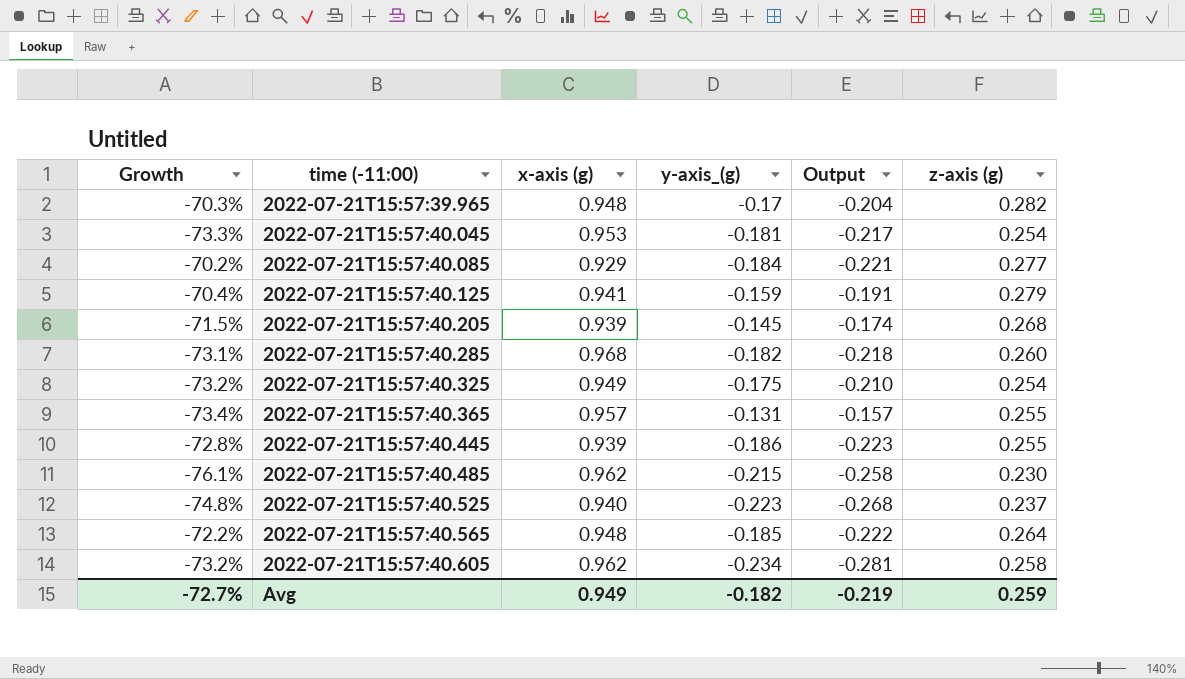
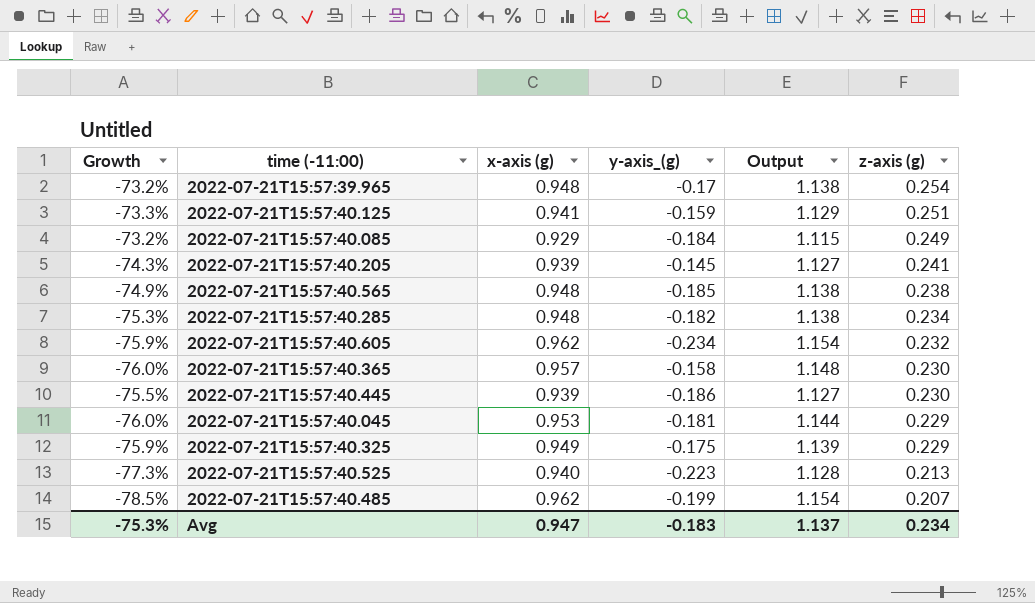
row order: time (-11:00) ascending -> z-axis (g) descending
column Output | formula: [y-axis_(g)] * 1.2 -> [x-axis (g)] * 1.2
2022-07-21T15:57:39.965 | Growth: -70.3% -> -73.2%
2022-07-21T15:57:39.965 | z-axis (g): 0.282 -> 0.254
2022-07-21T15:57:40.125 | Growth: -70.4% -> -73.3%
2022-07-21T15:57:40.125 | z-axis (g): 0.279 -> 0.251
2022-07-21T15:57:40.085 | Growth: -70.2% -> -73.2%
2022-07-21T15:57:40.085 | z-axis (g): 0.277 -> 0.249
2022-07-21T15:57:40.205 | Growth: -71.5% -> -74.3%
2022-07-21T15:57:40.205 | z-axis (g): 0.268 -> 0.241
2022-07-21T15:57:40.565 | Growth: -72.2% -> -74.9%
2022-07-21T15:57:40.565 | z-axis (g): 0.264 -> 0.238
2022-07-21T15:57:40.285 | Growth: -73.1% -> -75.3%
2022-07-21T15:57:40.285 | x-axis (g): 0.968 -> 0.948
2022-07-21T15:57:40.285 | z-axis (g): 0.260 -> 0.234
2022-07-21T15:57:40.605 | Growth: -73.2% -> -75.9%
2022-07-21T15:57:40.605 | z-axis (g): 0.258 -> 0.232
2022-07-21T15:57:40.365 | Growth: -73.4% -> -76.0%
2022-07-21T15:57:40.365 | y-axis_(g): -0.131 -> -0.158
2022-07-21T15:57:40.365 | z-axis (g): 0.255 -> 0.230
2022-07-21T15:57:40.445 | Growth: -72.8% -> -75.5%
2022-07-21T15:57:40.445 | z-axis (g): 0.255 -> 0.230
2022-07-21T15:57:40.045 | Growth: -73.3% -> -76.0%
2022-07-21T15:57:40.045 | z-axis (g): 0.254 -> 0.229
2022-07-21T15:57:40.325 | Growth: -73.2% -> -75.9%
2022-07-21T15:57:40.325 | z-axis (g): 0.254 -> 0.229
2022-07-21T15:57:40.525 | Growth: -74.8% -> -77.3%
2022-07-21T15:57:40.525 | z-axis (g): 0.237 -> 0.213
2022-07-21T15:57:40.485 | Growth: -76.1% -> -78.5%
2022-07-21T15:57:40.485 | y-axis_(g): -0.215 -> -0.199
2022-07-21T15:57:40.485 | z-axis (g): 0.230 -> 0.207
Avg | Growth: -72.7% -> -75.3%
Avg | x-axis (g): 0.949 -> 0.947
Avg | y-axis_(g): -0.182 -> -0.183
Avg | Output: -0.219 -> 1.137
Avg | z-axis (g): 0.259 -> 0.234

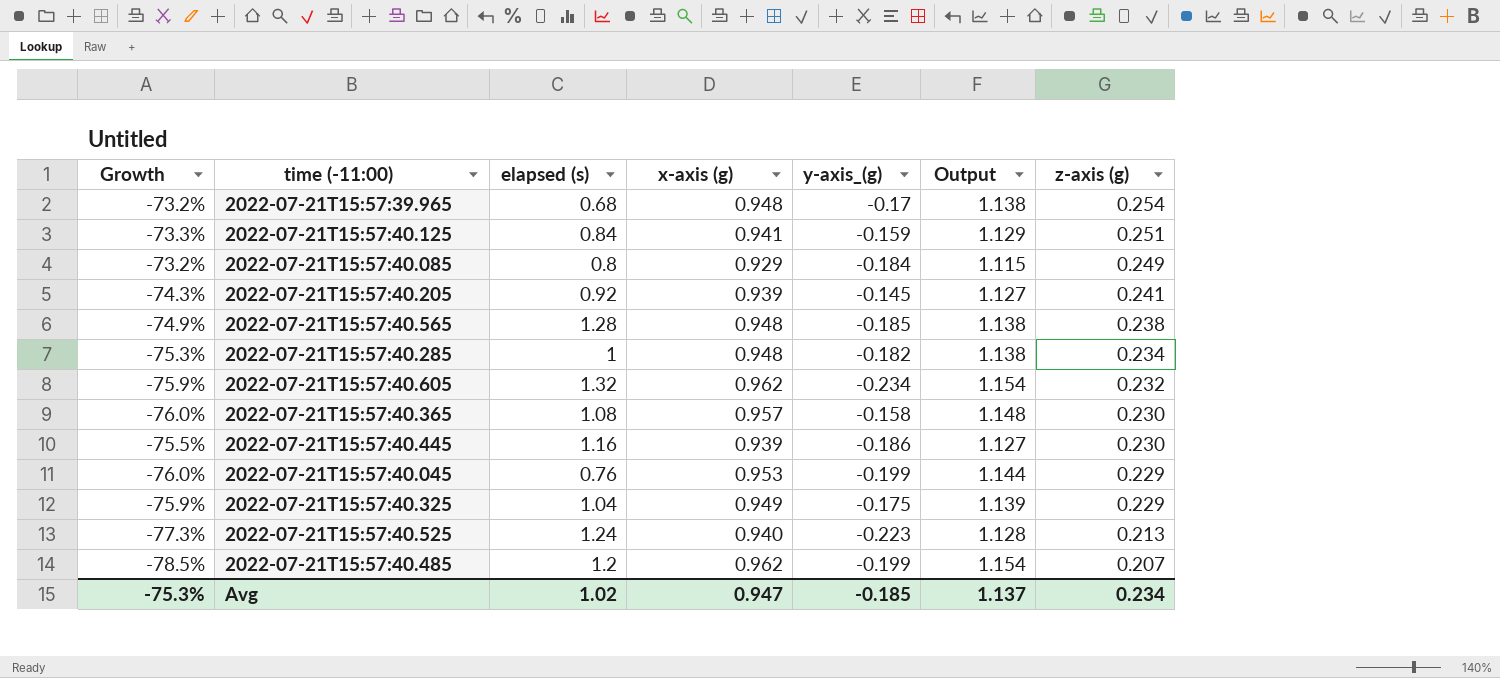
column elapsed (s) | position: none -> 3
2022-07-21T15:57:40.045 | y-axis_(g): -0.181 -> -0.199
Avg | y-axis_(g): -0.183 -> -0.185

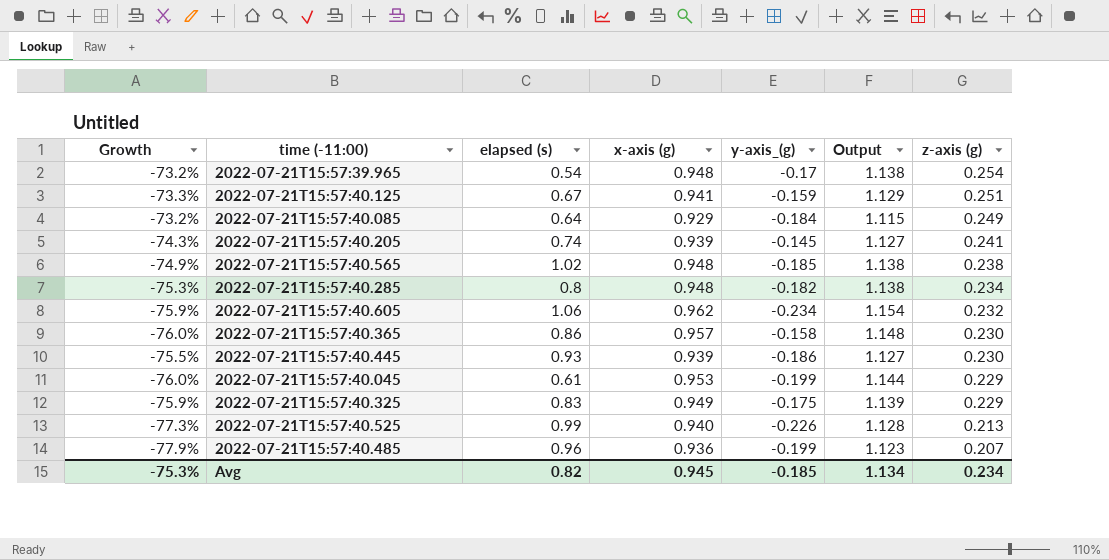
2022-07-21T15:57:39.965 | elapsed (s): 0.68 -> 0.54
2022-07-21T15:57:40.125 | elapsed (s): 0.84 -> 0.67
2022-07-21T15:57:40.085 | elapsed (s): 0.8 -> 0.64
2022-07-21T15:57:40.205 | elapsed (s): 0.92 -> 0.74
2022-07-21T15:57:40.565 | elapsed (s): 1.28 -> 1.02
2022-07-21T15:57:40.285 | elapsed (s): 1 -> 0.8
2022-07-21T15:57:40.605 | elapsed (s): 1.32 -> 1.06
2022-07-21T15:57:40.365 | elapsed (s): 1.08 -> 0.86
2022-07-21T15:57:40.445 | elapsed (s): 1.16 -> 0.93
2022-07-21T15:57:40.045 | elapsed (s): 0.76 -> 0.61
2022-07-21T15:57:40.325 | elapsed (s): 1.04 -> 0.83
2022-07-21T15:57:40.525 | elapsed (s): 1.24 -> 0.99
2022-07-21T15:57:40.525 | y-axis_(g): -0.223 -> -0.226
2022-07-21T15:57:40.485 | Growth: -78.5% -> -77.9%
2022-07-21T15:57:40.485 | elapsed (s): 1.2 -> 0.96
2022-07-21T15:57:40.485 | x-axis (g): 0.962 -> 0.936
2022-07-21T15:57:40.485 | Output: 1.154 -> 1.123
Avg | elapsed (s): 1.02 -> 0.82
Avg | x-axis (g): 0.947 -> 0.945
Avg | Output: 1.137 -> 1.134

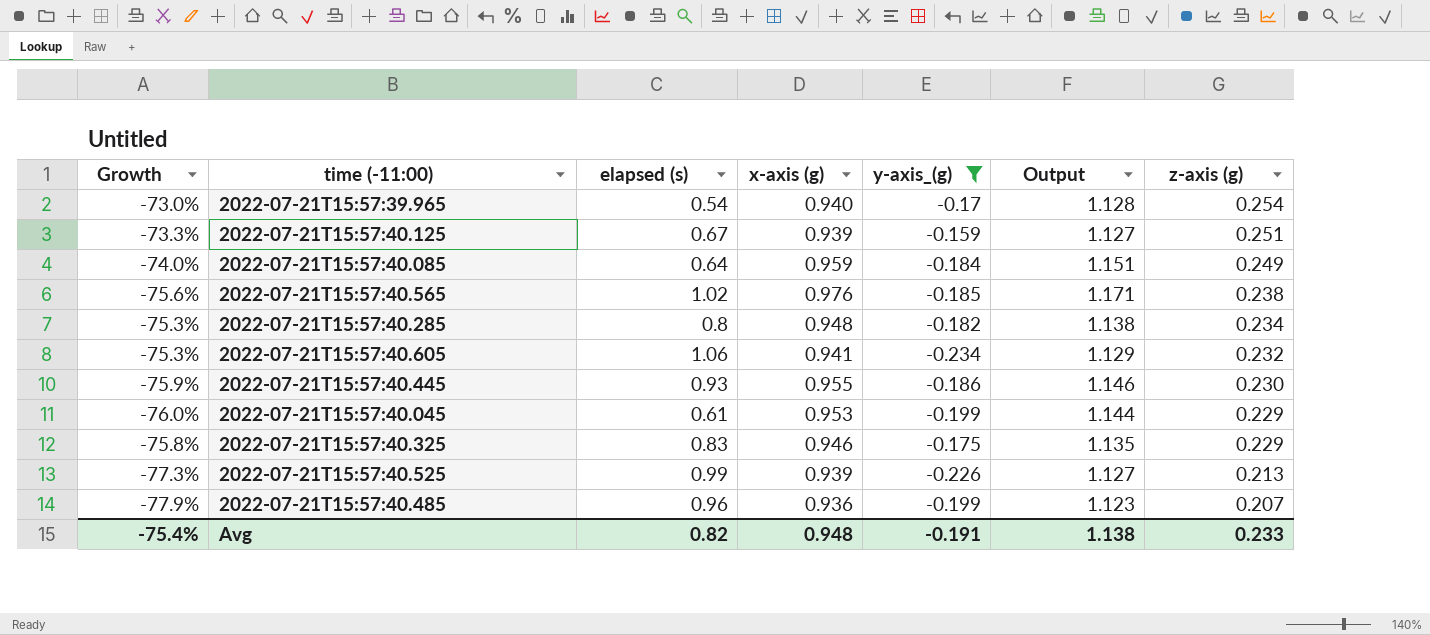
filter: none -> y-axis_(g) <= -0.159
2022-07-21T15:57:39.965 | Growth: -73.2% -> -73.0%
2022-07-21T15:57:39.965 | x-axis (g): 0.948 -> 0.940
2022-07-21T15:57:39.965 | Output: 1.138 -> 1.128
2022-07-21T15:57:40.125 | x-axis (g): 0.941 -> 0.939
2022-07-21T15:57:40.125 | Output: 1.129 -> 1.127
2022-07-21T15:57:40.085 | Growth: -73.2% -> -74.0%
2022-07-21T15:57:40.085 | x-axis (g): 0.929 -> 0.959
2022-07-21T15:57:40.085 | Output: 1.115 -> 1.151
2022-07-21T15:57:40.565 | Growth: -74.9% -> -75.6%
2022-07-21T15:57:40.565 | x-axis (g): 0.948 -> 0.976
2022-07-21T15:57:40.565 | Output: 1.138 -> 1.171
2022-07-21T15:57:40.605 | Growth: -75.9% -> -75.3%
2022-07-21T15:57:40.605 | x-axis (g): 0.962 -> 0.941
2022-07-21T15:57:40.605 | Output: 1.154 -> 1.129
2022-07-21T15:57:40.445 | Growth: -75.5% -> -75.9%
2022-07-21T15:57:40.445 | x-axis (g): 0.939 -> 0.955
2022-07-21T15:57:40.445 | Output: 1.127 -> 1.146
2022-07-21T15:57:40.325 | Growth: -75.9% -> -75.8%
2022-07-21T15:57:40.325 | x-axis (g): 0.949 -> 0.946
2022-07-21T15:57:40.325 | Output: 1.139 -> 1.135
2022-07-21T15:57:40.525 | x-axis (g): 0.940 -> 0.939
2022-07-21T15:57:40.525 | Output: 1.128 -> 1.127
Avg | Growth: -75.3% -> -75.4%
Avg | x-axis (g): 0.945 -> 0.948
Avg | y-axis_(g): -0.185 -> -0.191
Avg | Output: 1.134 -> 1.138
Avg | z-axis (g): 0.234 -> 0.233

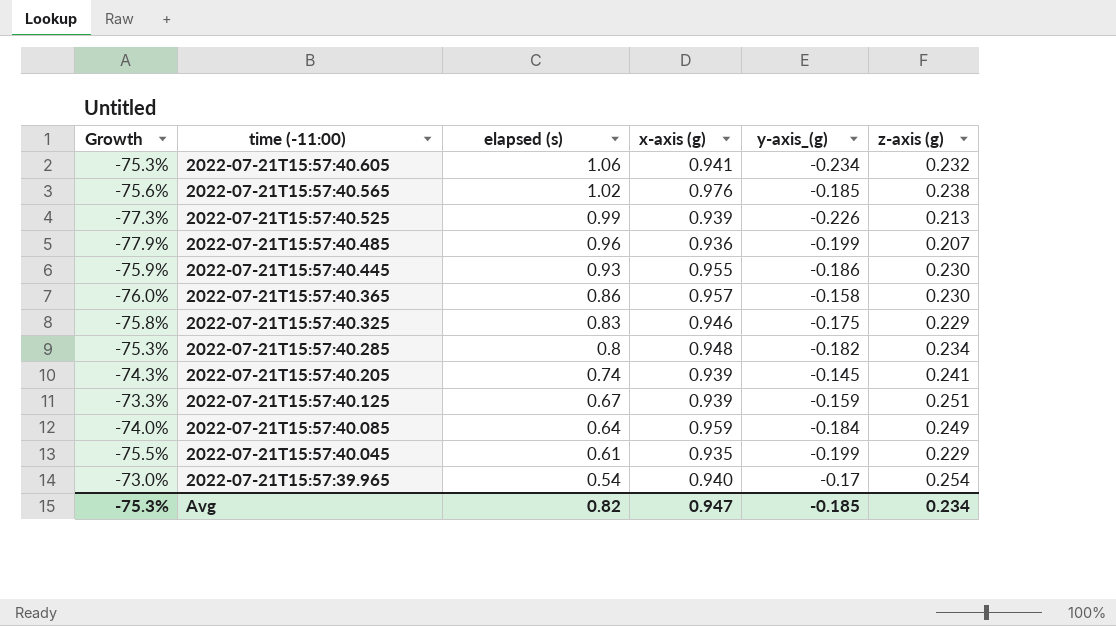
filter: y-axis_(g) <= -0.159 -> none
row order: z-axis (g) descending -> time (-11:00) descending
column Output | formula: [x-axis (g)] * 1.2 -> none
2022-07-21T15:57:40.045 | Growth: -76.0% -> -75.5%
2022-07-21T15:57:40.045 | x-axis (g): 0.953 -> 0.935
Avg | Growth: -75.4% -> -75.3%
Avg | x-axis (g): 0.948 -> 0.947
Avg | y-axis_(g): -0.191 -> -0.185
Avg | z-axis (g): 0.233 -> 0.234

